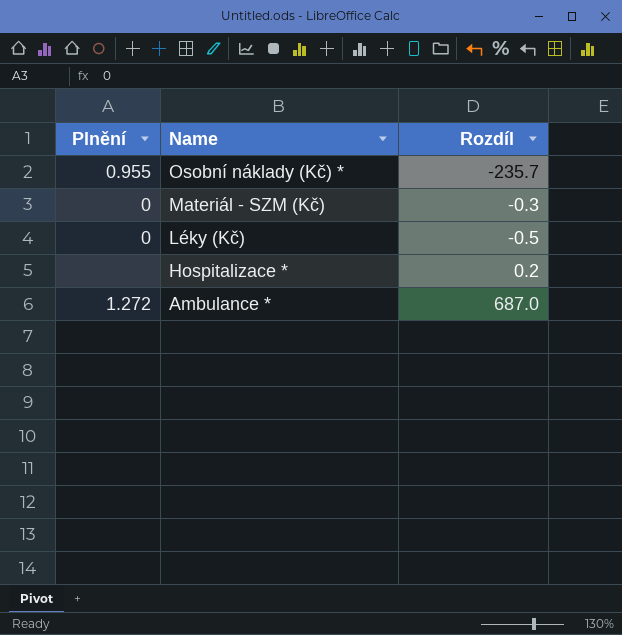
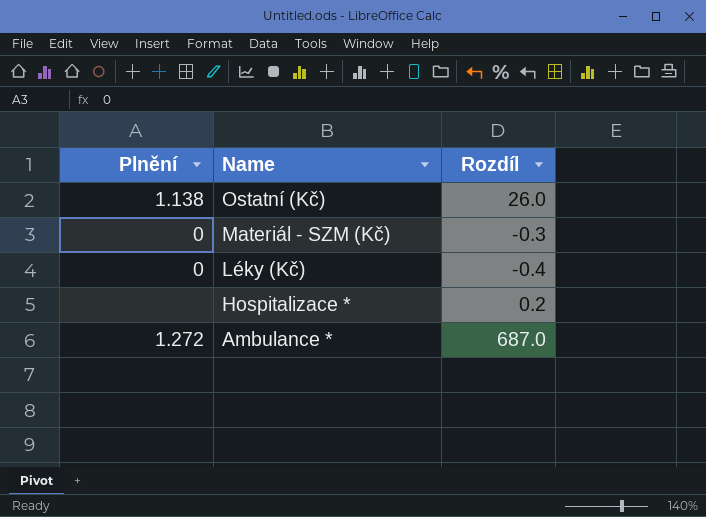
row Osobní náklady (Kč) *: 0.955 | -235.7 -> none
row Ostatní (Kč): none -> 1.138 | 26.0
Léky (Kč) | Rozdíl: -0.5 -> -0.4

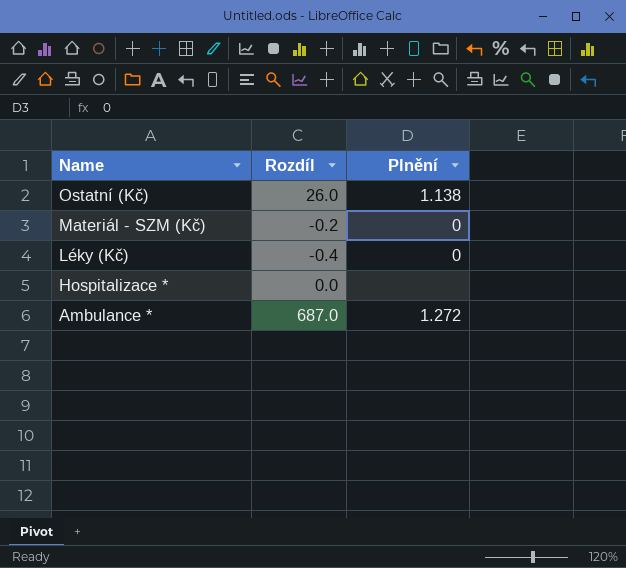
column Plnění | position: 1 -> 3
Materiál - SZM (Kč) | Rozdíl: -0.3 -> -0.2
Hospitalizace * | Rozdíl: 0.2 -> 0.0

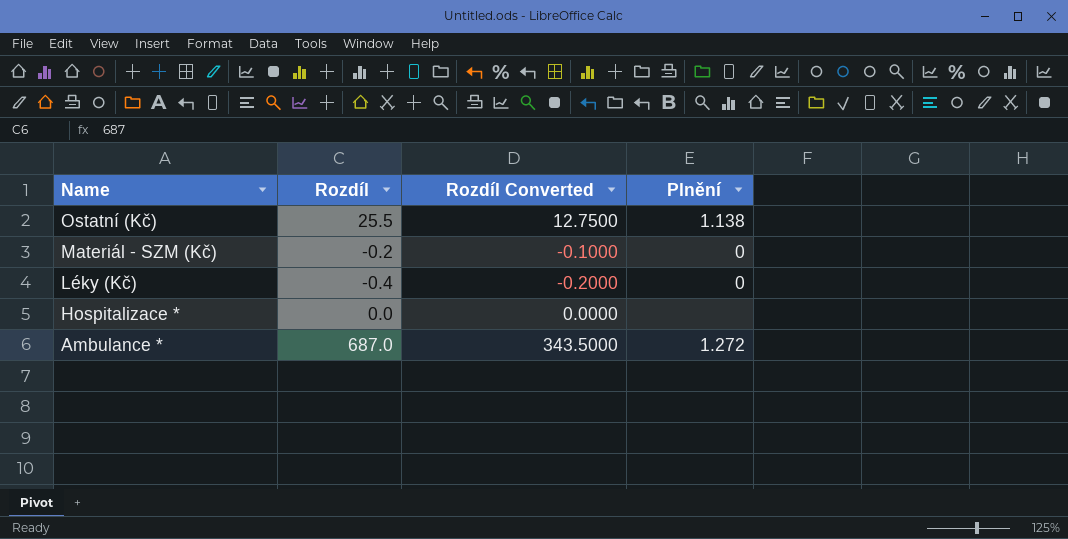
column Rozdíl Converted | formula: none -> [Rozdíl] * 0.5
Ostatní (Kč) | Rozdíl: 26.0 -> 25.5

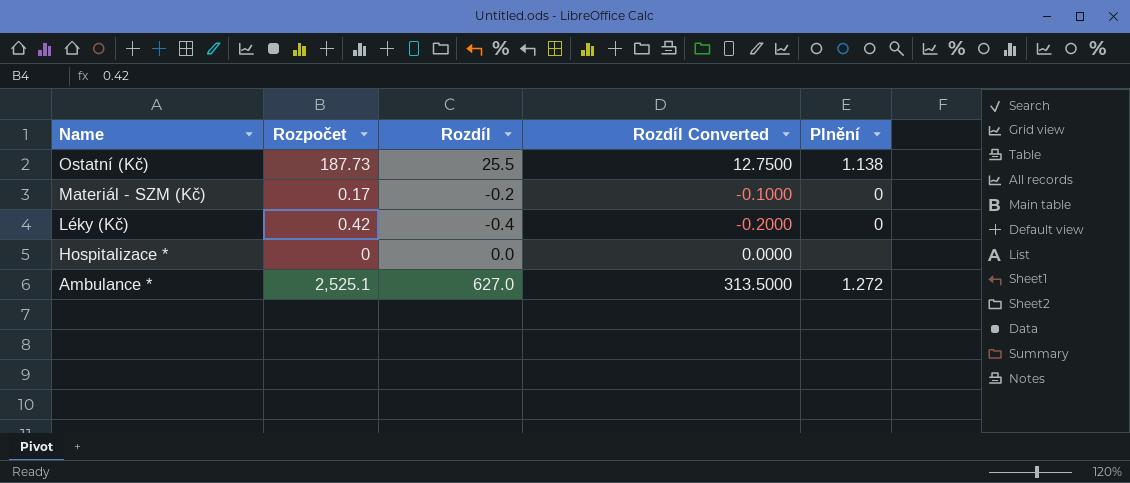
column Rozpočet | position: none -> 2
Ambulance * | Rozdíl: 687.0 -> 627.0
Ambulance * | Rozdíl Converted: 343.5000 -> 313.5000

